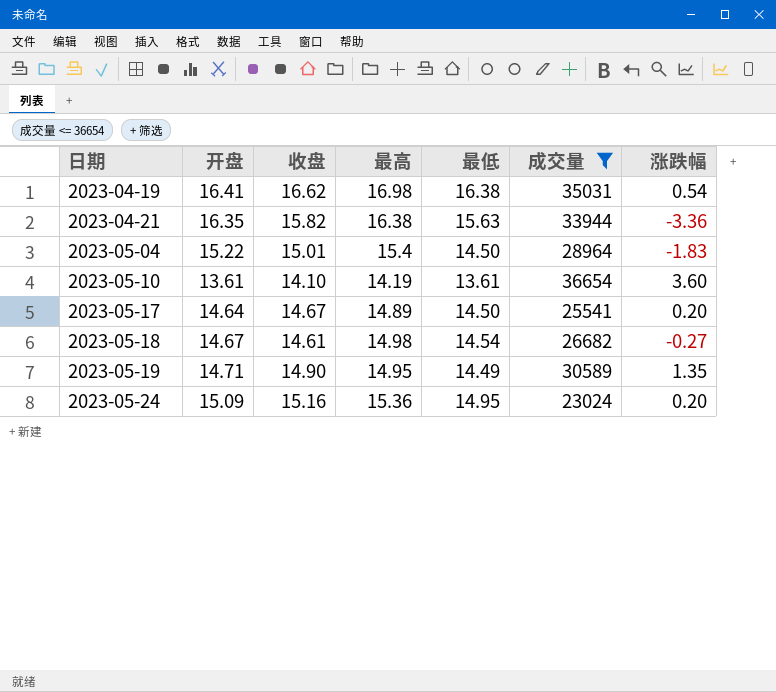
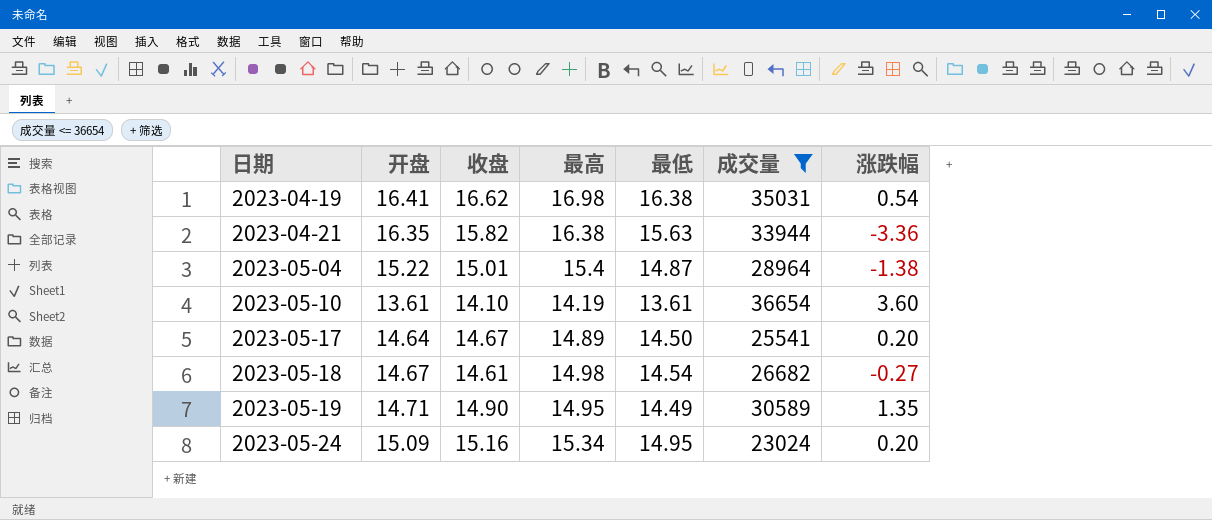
2023-05-04 | 最低: 14.50 -> 14.87
2023-05-04 | 涨跌幅: -1.83 -> -1.38
2023-05-24 | 最高: 15.36 -> 15.34

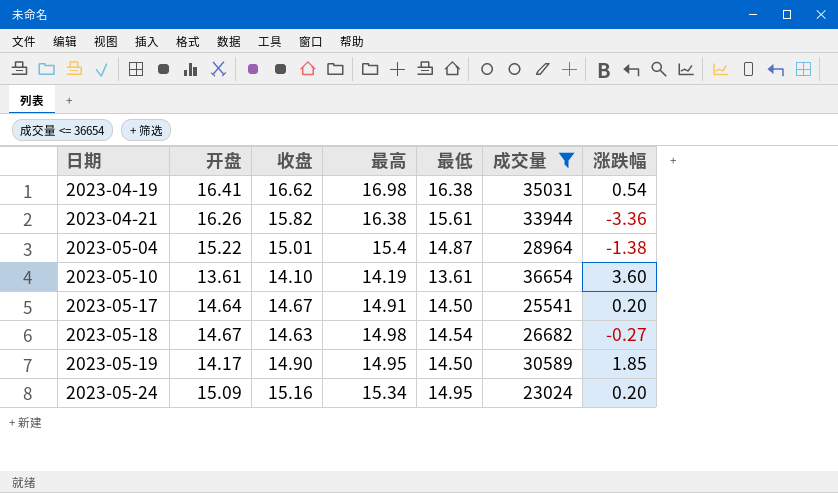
2023-04-21 | 开盘: 16.35 -> 16.26
2023-04-21 | 最低: 15.63 -> 15.61
2023-05-17 | 最高: 14.89 -> 14.91
2023-05-18 | 收盘: 14.61 -> 14.63
2023-05-19 | 开盘: 14.71 -> 14.17
2023-05-19 | 最低: 14.49 -> 14.50
2023-05-19 | 涨跌幅: 1.35 -> 1.85

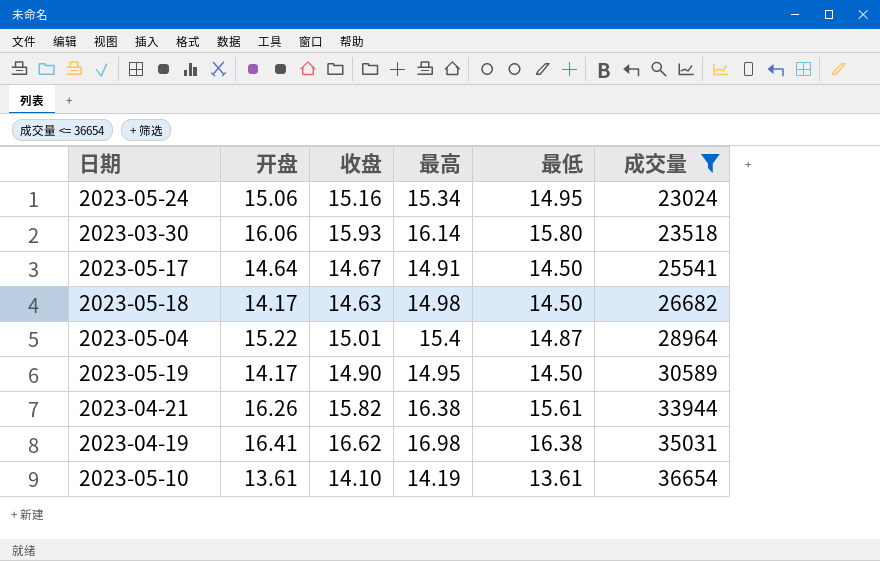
row order: 日期 ascending -> 成交量 ascending
column 涨跌幅 | position: 7 -> none
2023-05-24 | 开盘: 15.09 -> 15.06
row 2023-03-30: none -> 16.06 | 15.93 | 16.14 | 15.80 | 23518
2023-05-18 | 开盘: 14.67 -> 14.17
2023-05-18 | 最低: 14.54 -> 14.50

